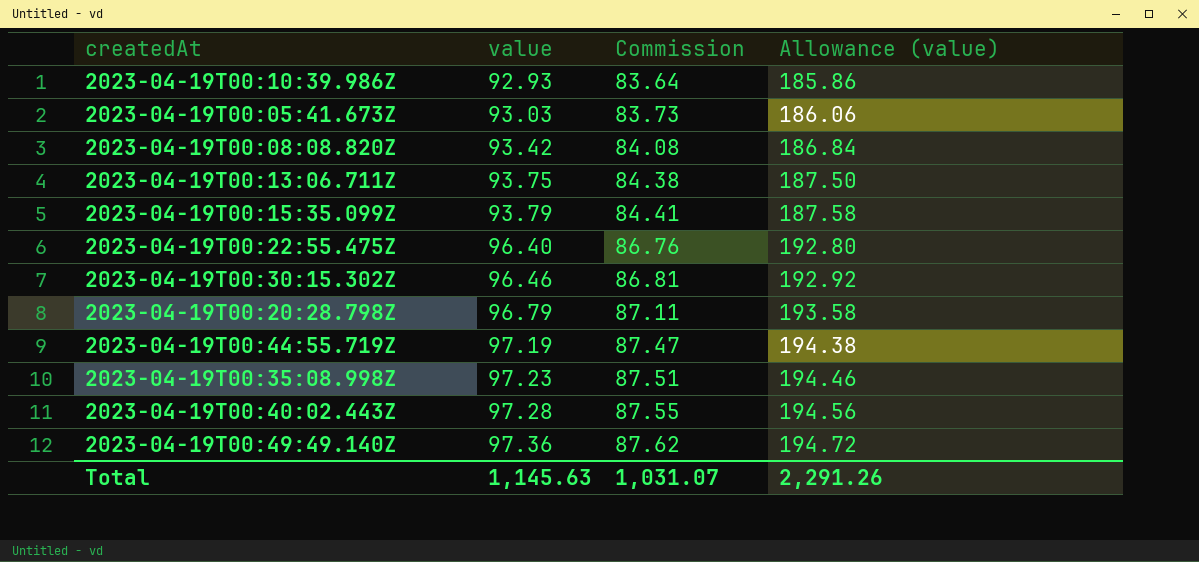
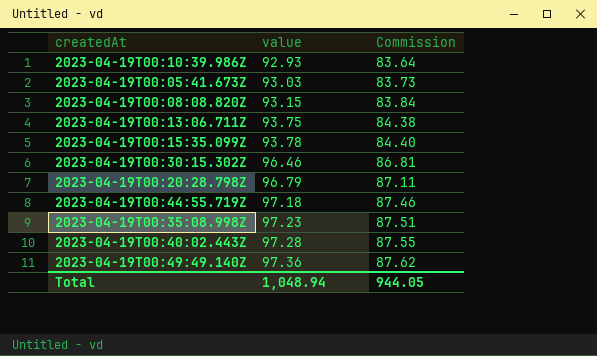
column Allowance (value) | formula: [value] * 2 -> none
row 2023-04-19T00:22:55.475Z: 96.40 | 86.76 | 192.80 -> none
2023-04-19T00:08:08.820Z | value: 93.42 -> 93.15
2023-04-19T00:08:08.820Z | Commission: 84.08 -> 83.84
2023-04-19T00:15:35.099Z | value: 93.79 -> 93.78
2023-04-19T00:15:35.099Z | Commission: 84.41 -> 84.40
2023-04-19T00:44:55.719Z | value: 97.19 -> 97.18
2023-04-19T00:44:55.719Z | Commission: 87.47 -> 87.46
Total | value: 1,145.63 -> 1,048.94
Total | Commission: 1,031.07 -> 944.05

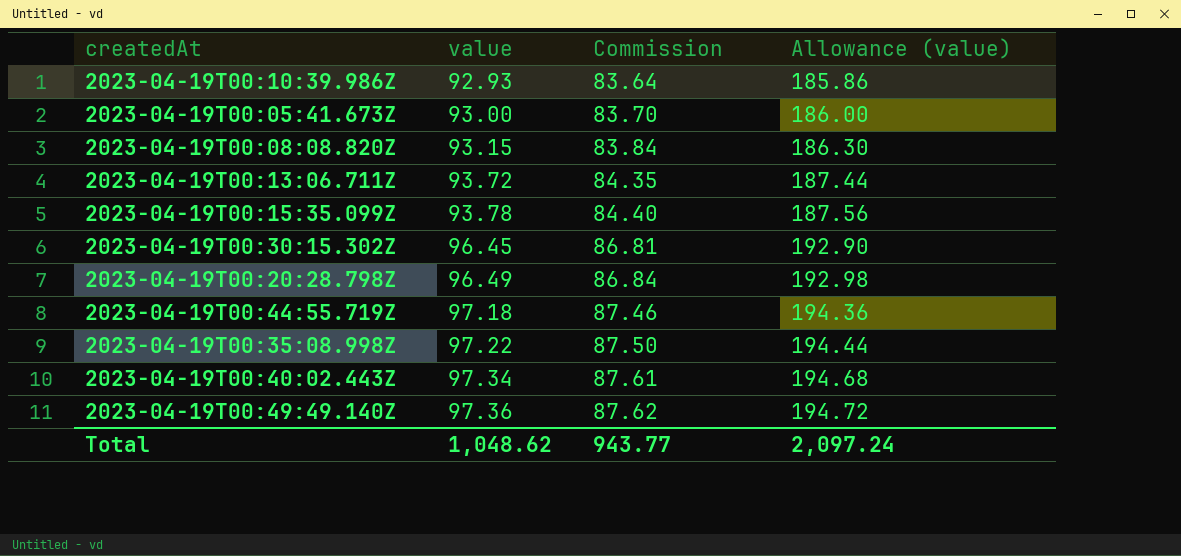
column Allowance (value) | formula: none -> [value] * 2
2023-04-19T00:05:41.673Z | value: 93.03 -> 93.00
2023-04-19T00:05:41.673Z | Commission: 83.73 -> 83.70
2023-04-19T00:13:06.711Z | value: 93.75 -> 93.72
2023-04-19T00:13:06.711Z | Commission: 84.38 -> 84.35
2023-04-19T00:30:15.302Z | value: 96.46 -> 96.45
2023-04-19T00:20:28.798Z | value: 96.79 -> 96.49
2023-04-19T00:20:28.798Z | Commission: 87.11 -> 86.84
2023-04-19T00:35:08.998Z | value: 97.23 -> 97.22
2023-04-19T00:35:08.998Z | Commission: 87.51 -> 87.50
2023-04-19T00:40:02.443Z | value: 97.28 -> 97.34
2023-04-19T00:40:02.443Z | Commission: 87.55 -> 87.61
Total | value: 1,048.94 -> 1,048.62
Total | Commission: 944.05 -> 943.77

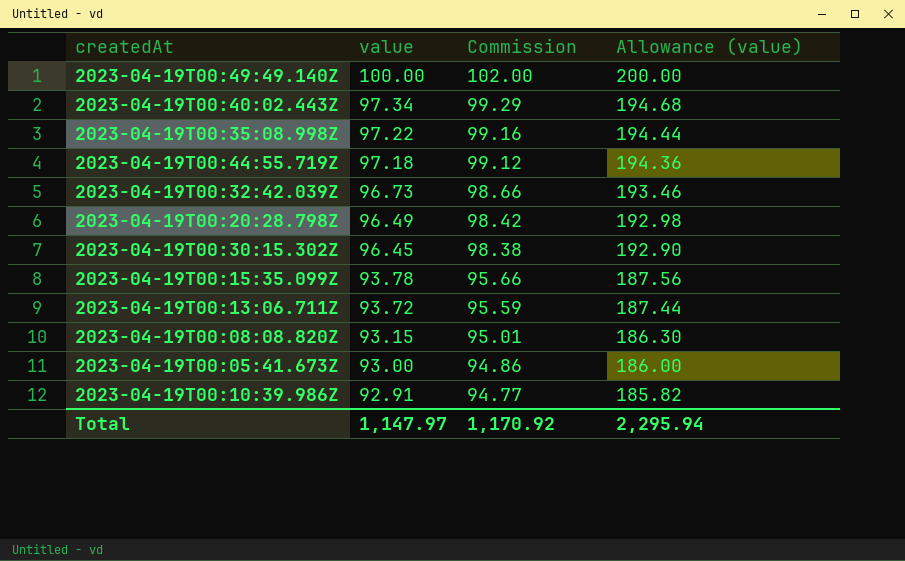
row order: value ascending -> value descending
column Commission | formula: [value] * 0.9 -> [value] * 1.02
2023-04-19T00:49:49.140Z | value: 97.36 -> 100.00
2023-04-19T00:49:49.140Z | Allowance (value): 194.72 -> 200.00
row 2023-04-19T00:32:42.039Z: none -> 96.73 | 98.66 | 193.46
2023-04-19T00:10:39.986Z | value: 92.93 -> 92.91
2023-04-19T00:10:39.986Z | Allowance (value): 185.86 -> 185.82
Total | value: 1,048.62 -> 1,147.97
Total | Commission: 943.77 -> 1,170.92
Total | Allowance (value): 2,097.24 -> 2,295.94

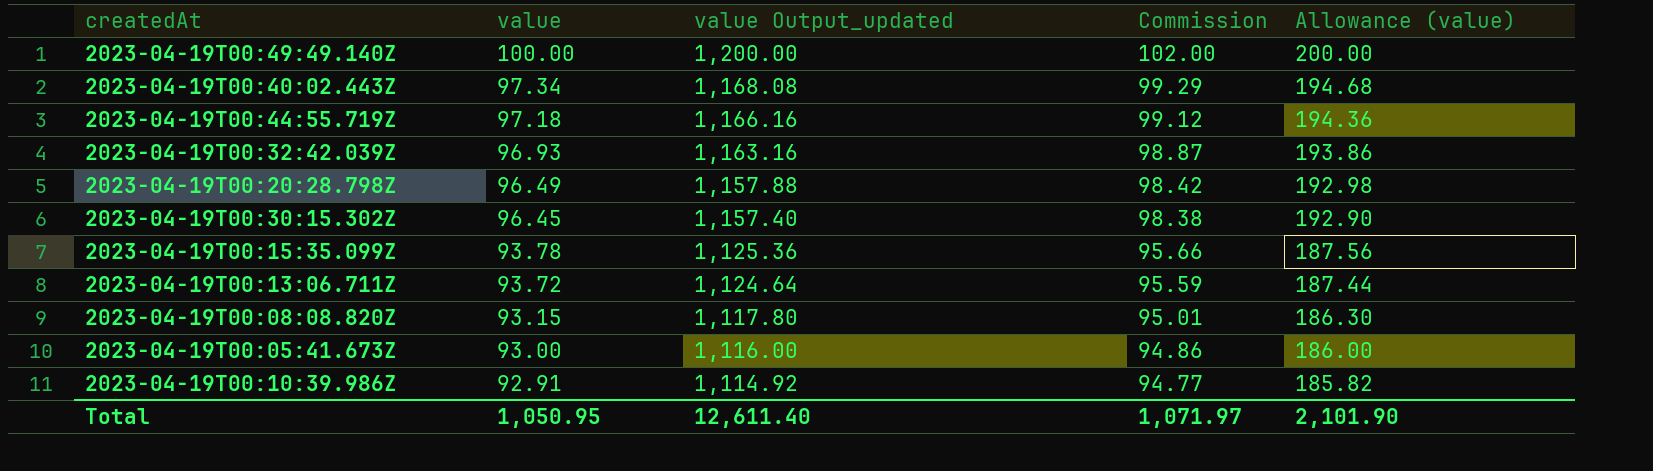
column value Output_updated | formula: none -> [value] * 12
row 2023-04-19T00:35:08.998Z: 97.22 | 99.16 | 194.44 -> none
2023-04-19T00:32:42.039Z | value: 96.73 -> 96.93
2023-04-19T00:32:42.039Z | Commission: 98.66 -> 98.87
2023-04-19T00:32:42.039Z | Allowance (value): 193.46 -> 193.86
Total | value: 1,147.97 -> 1,050.95
Total | Commission: 1,170.92 -> 1,071.97
Total | Allowance (value): 2,295.94 -> 2,101.90

